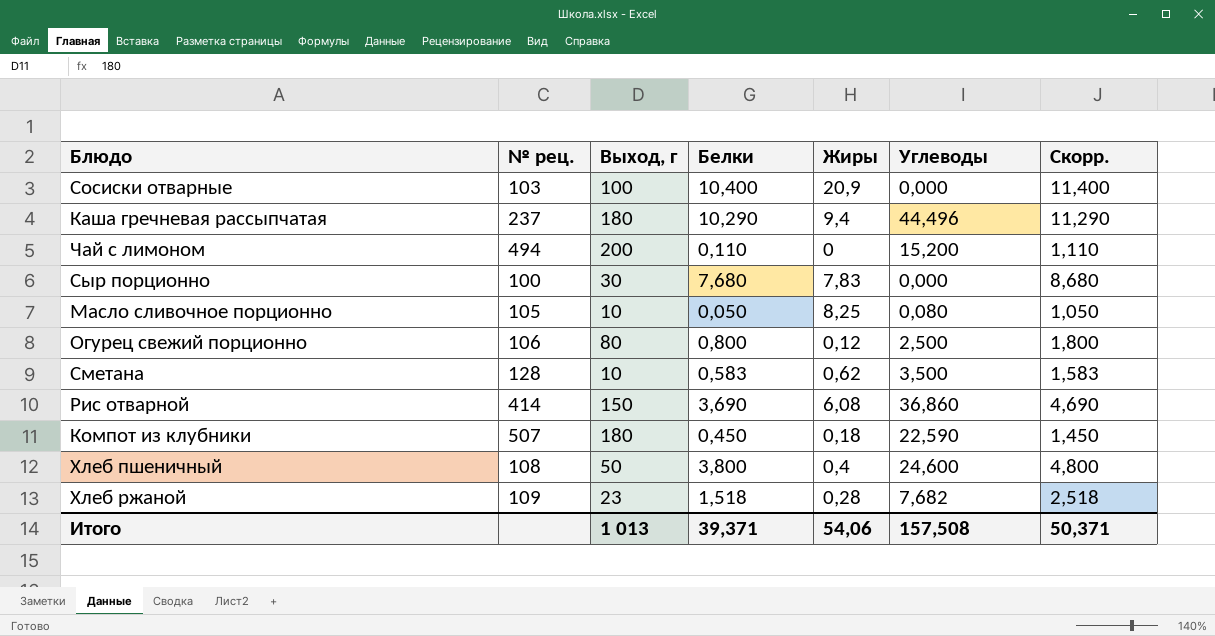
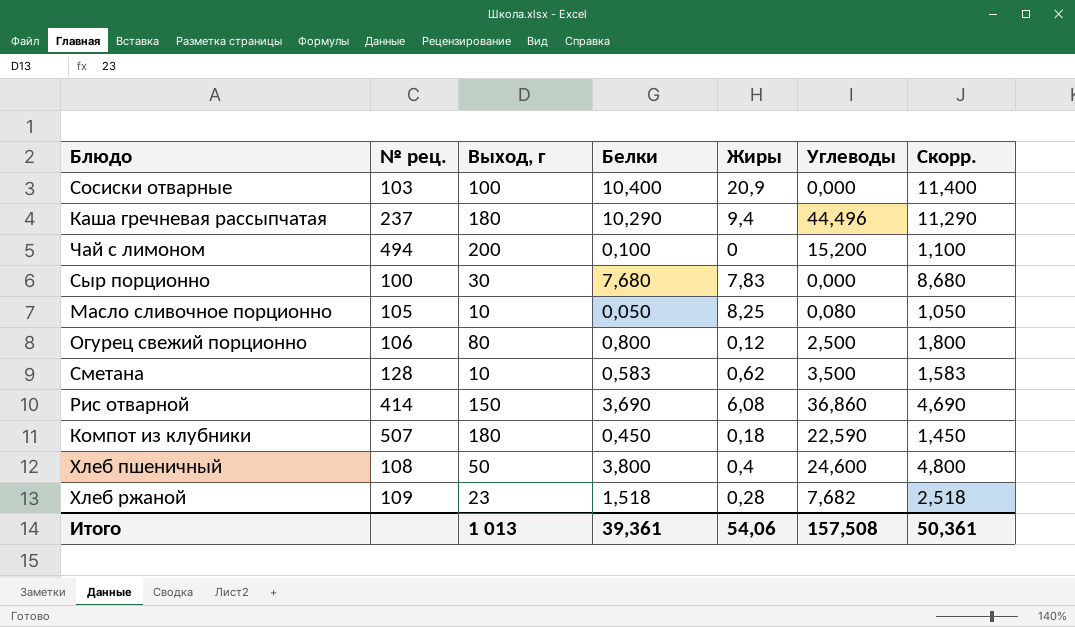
Чай с лимоном | Белки: 0,110 -> 0,100
Чай с лимоном | Скорр.: 1,110 -> 1,100
Итого | Белки: 39,371 -> 39,361
Итого | Скорр.: 50,371 -> 50,361

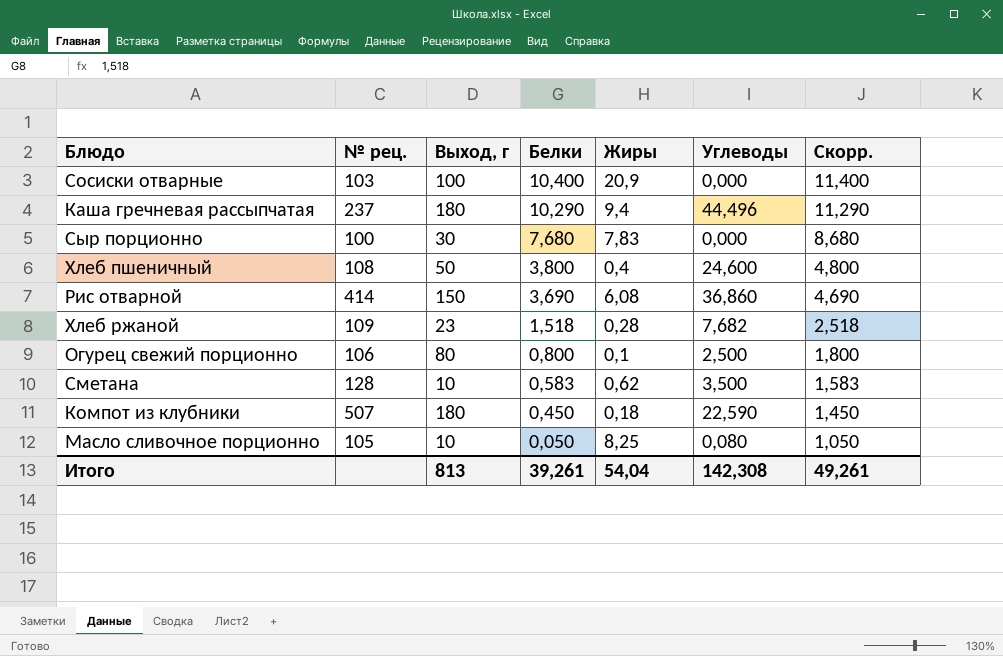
row order: none -> Белки descending
row Чай с лимоном: 494 | 200 | 0,100 | 0 | 15,200 | 1,100 -> none
Огурец свежий порционно | Жиры: 0,12 -> 0,1
Итого | Выход, г: 1 013 -> 813
Итого | Белки: 39,361 -> 39,261
Итого | Жиры: 54,06 -> 54,04
Итого | Углеводы: 157,508 -> 142,308
Итого | Скорр.: 50,361 -> 49,261

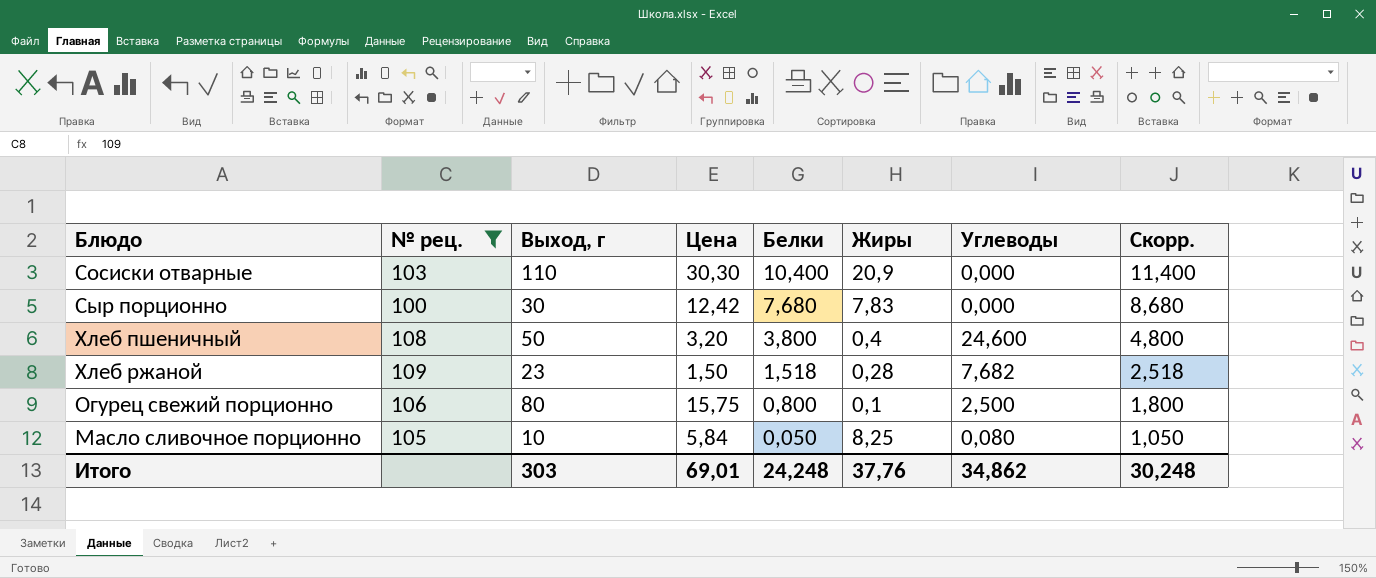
filter: none -> № рец. <= 109
column Цена | position: none -> 4
Сосиски отварные | Выход, г: 100 -> 110
Итого | Выход, г: 813 -> 303
Итого | Белки: 39,261 -> 24,248
Итого | Жиры: 54,04 -> 37,76
Итого | Углеводы: 142,308 -> 34,862
Итого | Скорр.: 49,261 -> 30,248

